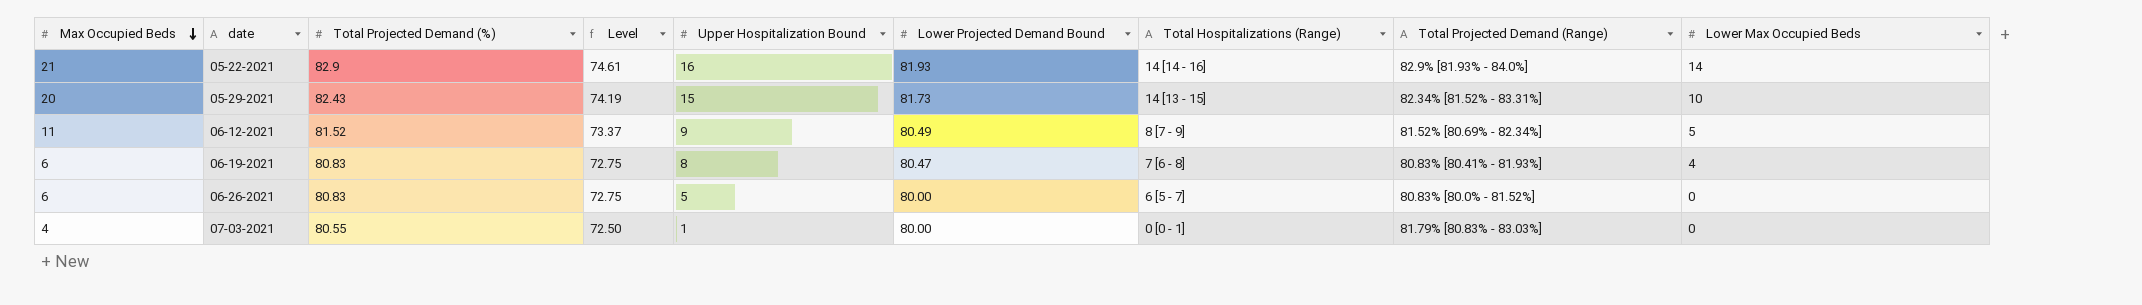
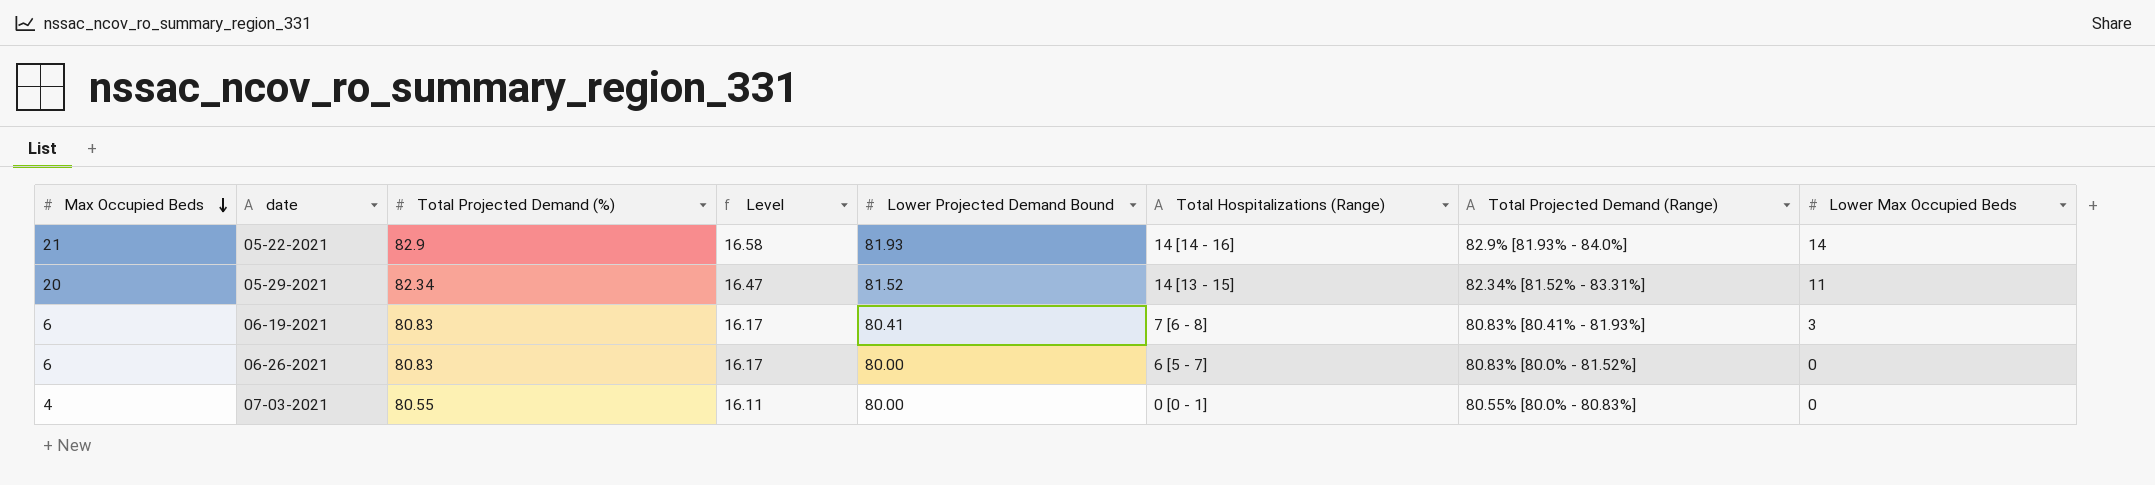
column Upper Hospitalization Bound | position: 5 -> none
column Level | formula: [Total Projected Demand (%)] * 0.9 -> [Total Projected Demand (%)] * 0.2
row 06-12-2021: 11 | 81.52 | 73.37 | 9 | 80.49 | 8 [7 - 9] | 81.52% [80.69% - 82.34%] | 5 -> none
05-29-2021 | Total Projected Demand (%): 82.43 -> 82.34
05-29-2021 | Lower Projected Demand Bound: 81.73 -> 81.52
05-29-2021 | Lower Max Occupied Beds: 10 -> 11
06-19-2021 | Lower Projected Demand Bound: 80.47 -> 80.41
06-19-2021 | Lower Max Occupied Beds: 4 -> 3
07-03-2021 | Total Projected Demand (Range): 81.79% [80.83% - 83.03%] -> 80.55% [80.0% - 80.83%]

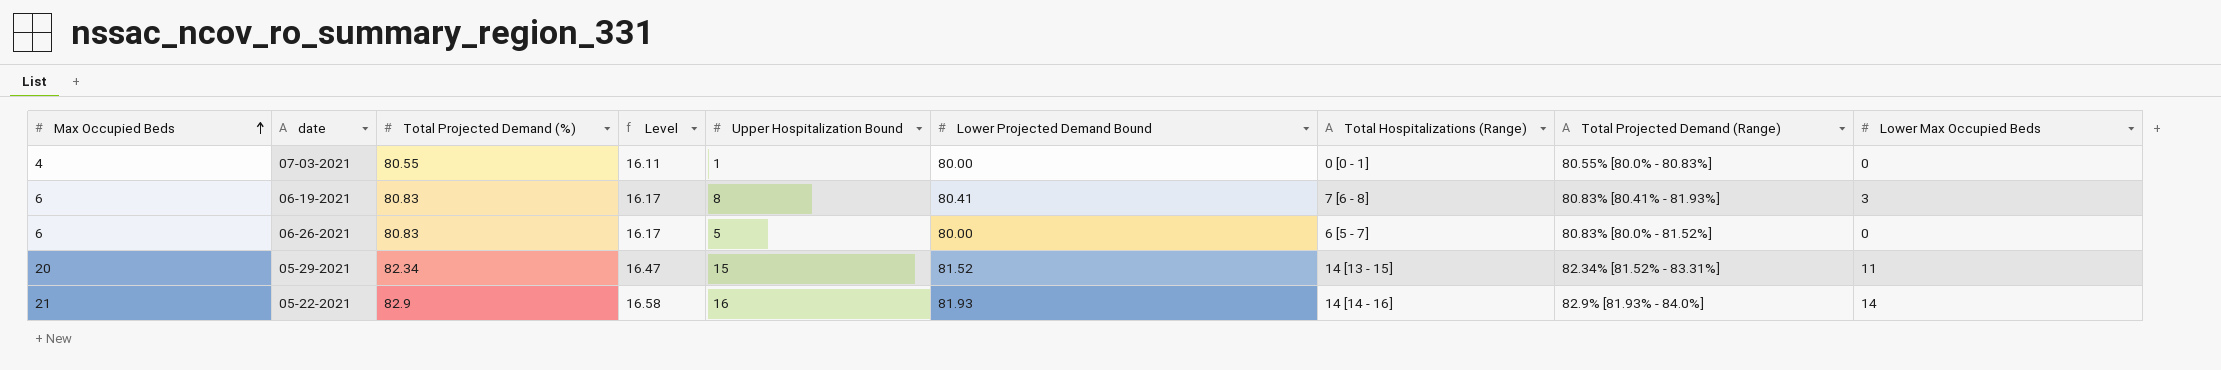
row order: Max Occupied Beds descending -> Max Occupied Beds ascending
column Upper Hospitalization Bound | position: none -> 5

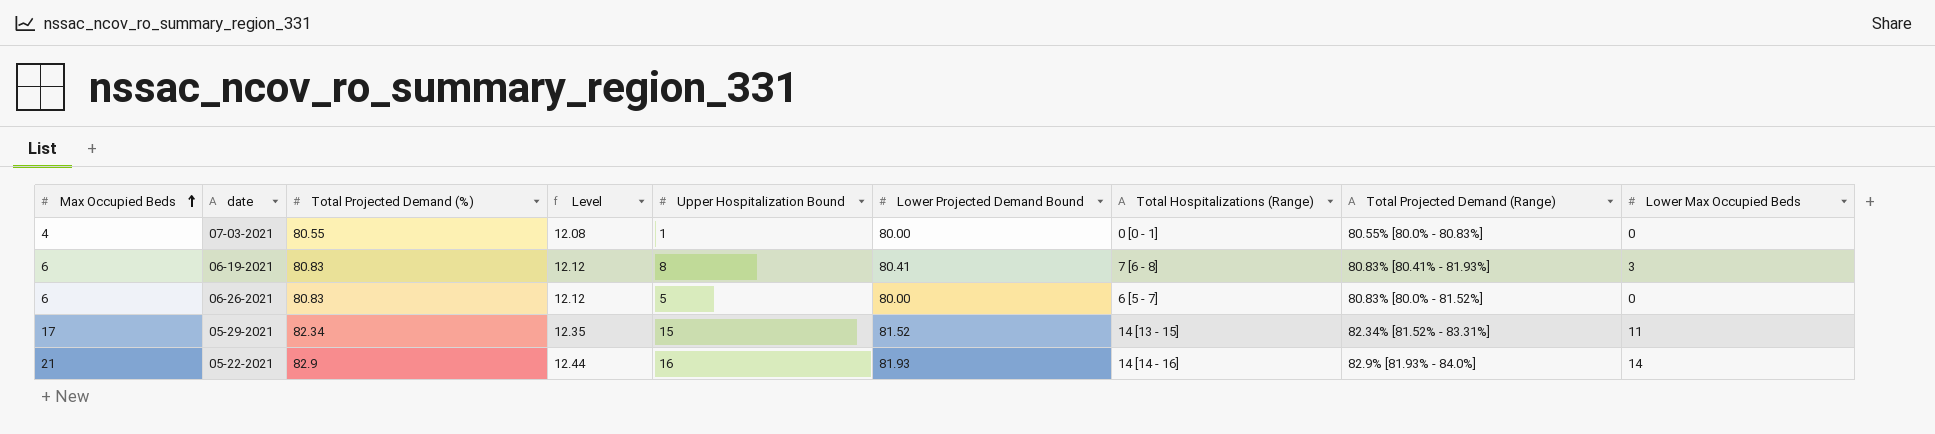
column Level | formula: [Total Projected Demand (%)] * 0.2 -> [Total Projected Demand (%)] * 0.15
05-29-2021 | Max Occupied Beds: 20 -> 17

